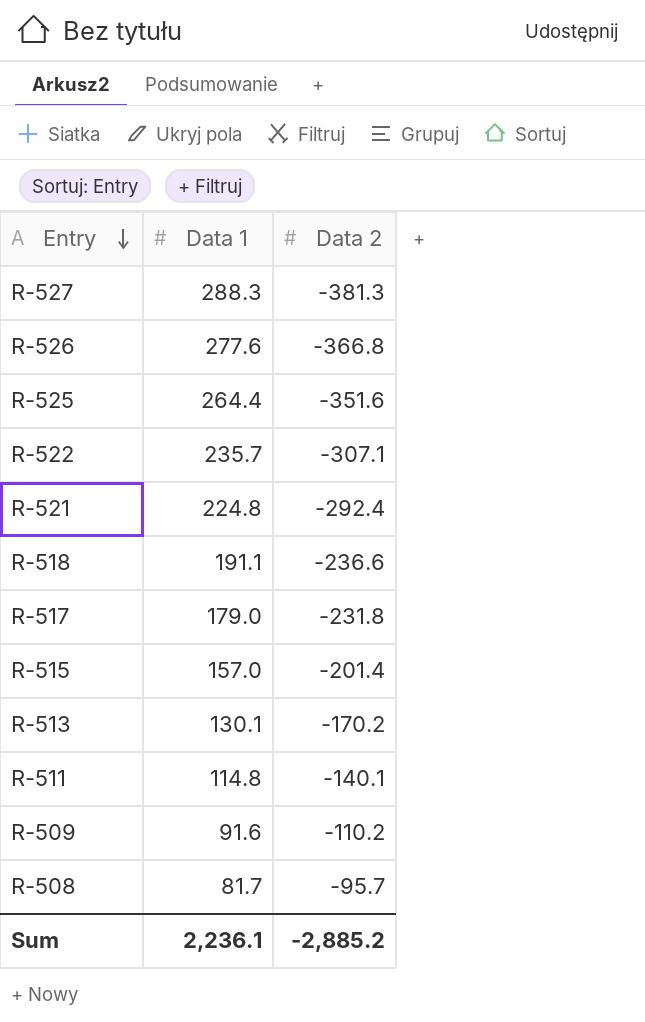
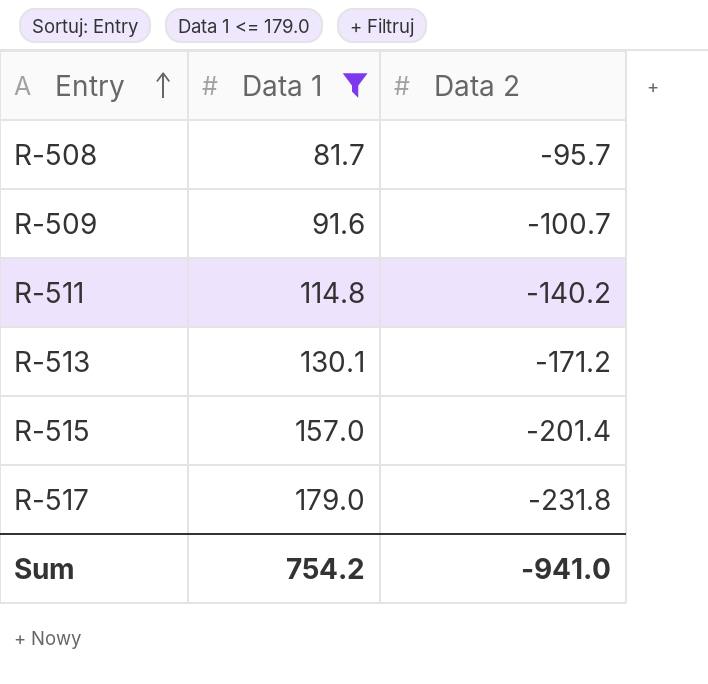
filter: none -> Data 1 <= 179.0
row order: Entry descending -> Entry ascending
R-509 | Data 2: -110.2 -> -100.7
R-511 | Data 2: -140.1 -> -140.2
R-513 | Data 2: -170.2 -> -171.2
Sum | Data 1: 2,236.1 -> 754.2
Sum | Data 2: -2,885.2 -> -941.0

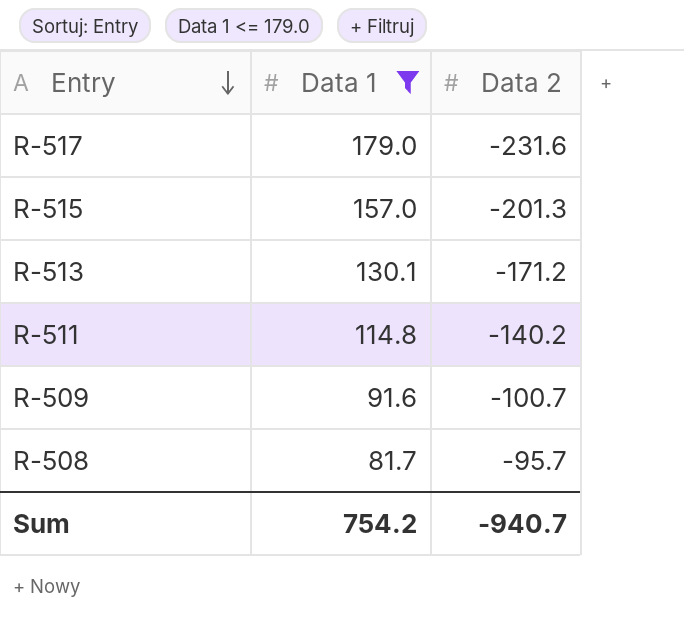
row order: Entry ascending -> Entry descending
R-517 | Data 2: -231.8 -> -231.6
R-515 | Data 2: -201.4 -> -201.3
Sum | Data 2: -941.0 -> -940.7

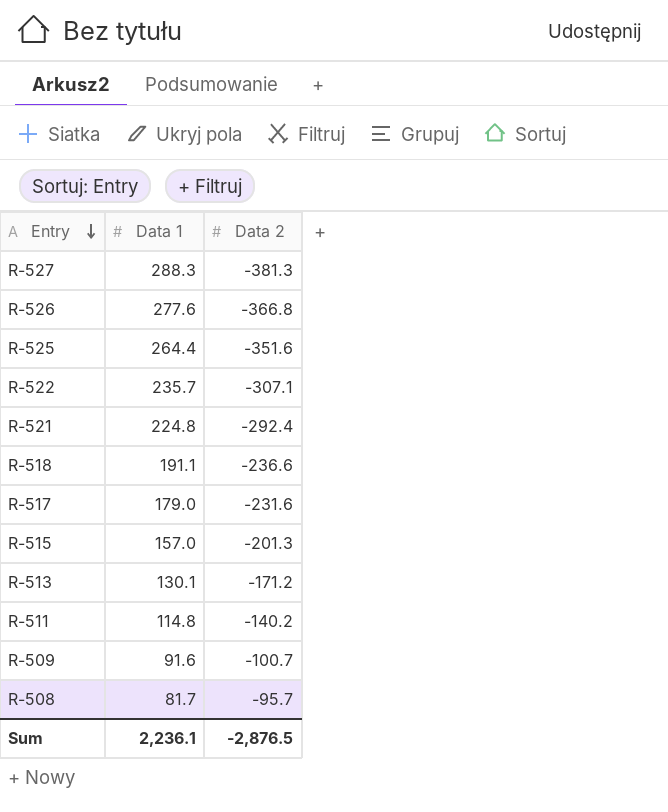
filter: Data 1 <= 179.0 -> none
Sum | Data 1: 754.2 -> 2,236.1
Sum | Data 2: -940.7 -> -2,876.5

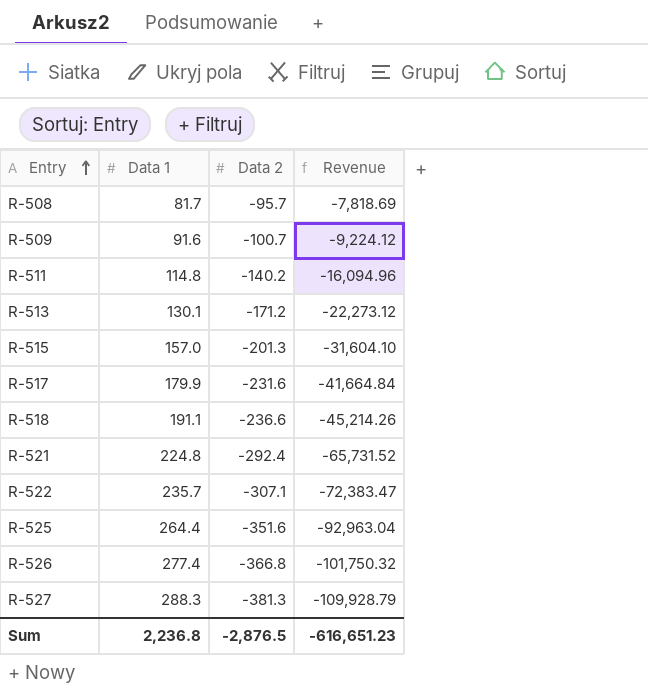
row order: Entry descending -> Entry ascending
column Revenue | formula: none -> [Data 1] * [Data 2]
R-517 | Data 1: 179.0 -> 179.9
R-526 | Data 1: 277.6 -> 277.4
Sum | Data 1: 2,236.1 -> 2,236.8

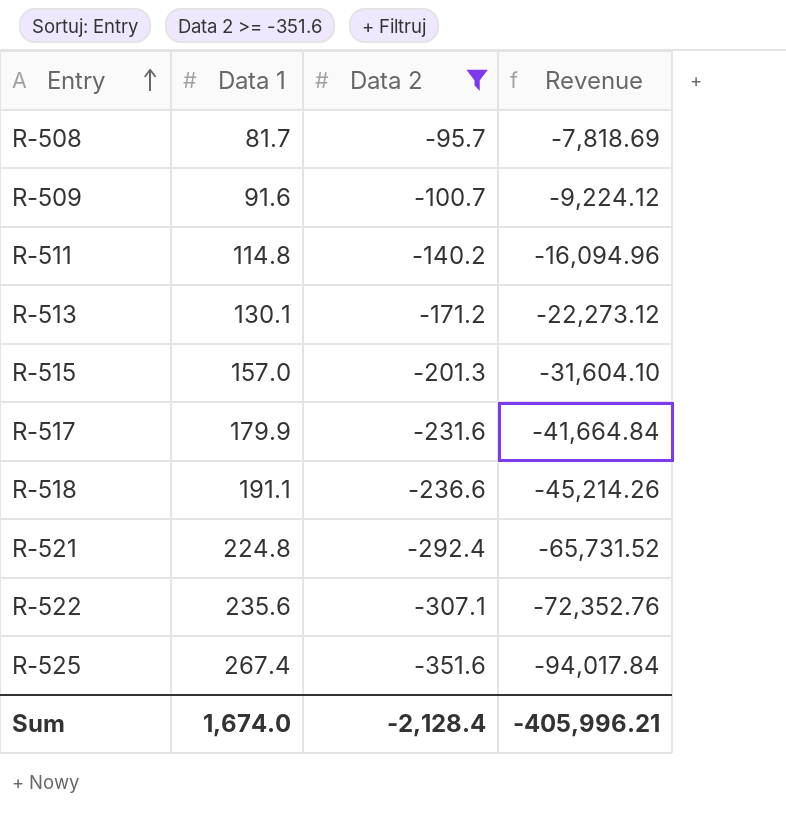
filter: none -> Data 2 >= -351.6
R-522 | Data 1: 235.7 -> 235.6
R-522 | Revenue: -72,383.47 -> -72,352.76
R-525 | Data 1: 264.4 -> 267.4
R-525 | Revenue: -92,963.04 -> -94,017.84
Sum | Data 1: 2,236.8 -> 1,674.0
Sum | Data 2: -2,876.5 -> -2,128.4
Sum | Revenue: -616,651.23 -> -405,996.21

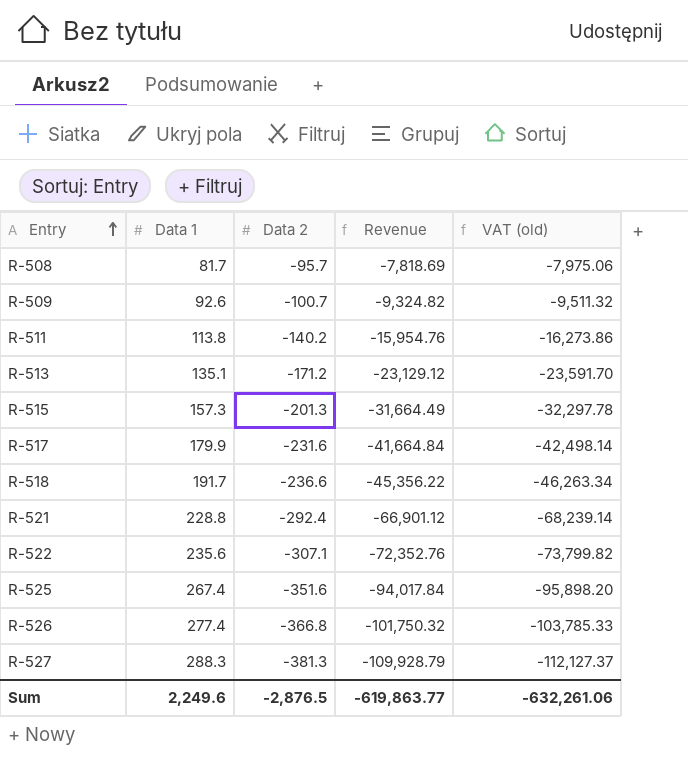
filter: Data 2 >= -351.6 -> none
column VAT (old) | formula: none -> [Revenue] * 1.02
R-509 | Data 1: 91.6 -> 92.6
R-509 | Revenue: -9,224.12 -> -9,324.82
R-511 | Data 1: 114.8 -> 113.8
R-511 | Revenue: -16,094.96 -> -15,954.76
R-513 | Data 1: 130.1 -> 135.1
R-513 | Revenue: -22,273.12 -> -23,129.12
R-515 | Data 1: 157.0 -> 157.3
R-515 | Revenue: -31,604.10 -> -31,664.49
R-518 | Data 1: 191.1 -> 191.7
R-518 | Revenue: -45,214.26 -> -45,356.22
R-521 | Data 1: 224.8 -> 228.8
R-521 | Revenue: -65,731.52 -> -66,901.12
Sum | Data 1: 1,674.0 -> 2,249.6
Sum | Data 2: -2,128.4 -> -2,876.5
Sum | Revenue: -405,996.21 -> -619,863.77

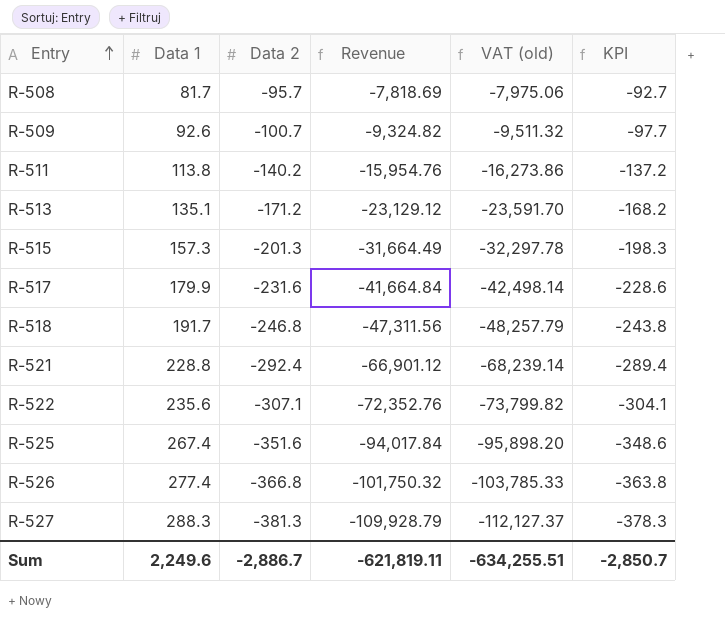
column KPI | formula: none -> [Data 2] + 3
R-518 | Data 2: -236.6 -> -246.8
R-518 | Revenue: -45,356.22 -> -47,311.56
R-518 | VAT (old): -46,263.34 -> -48,257.79
Sum | Data 2: -2,876.5 -> -2,886.7
Sum | Revenue: -619,863.77 -> -621,819.11
Sum | VAT (old): -632,261.06 -> -634,255.51

